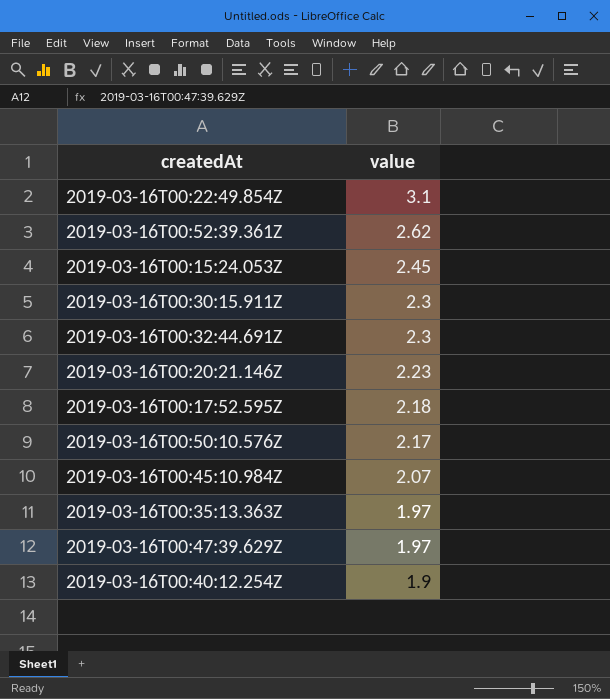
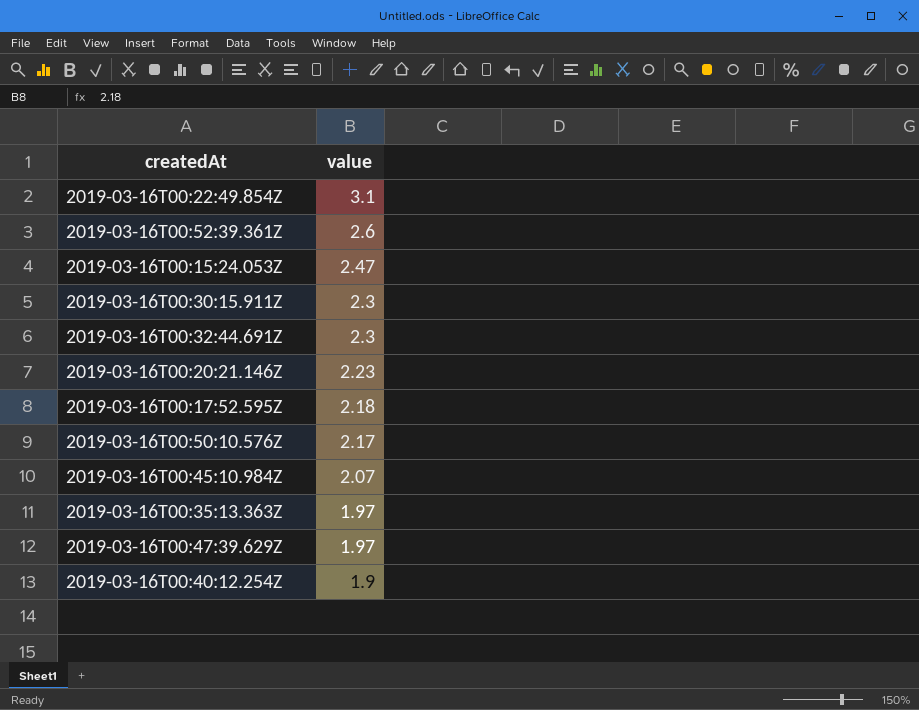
2019-03-16T00:52:39.361Z | value: 2.62 -> 2.6
2019-03-16T00:15:24.053Z | value: 2.45 -> 2.47

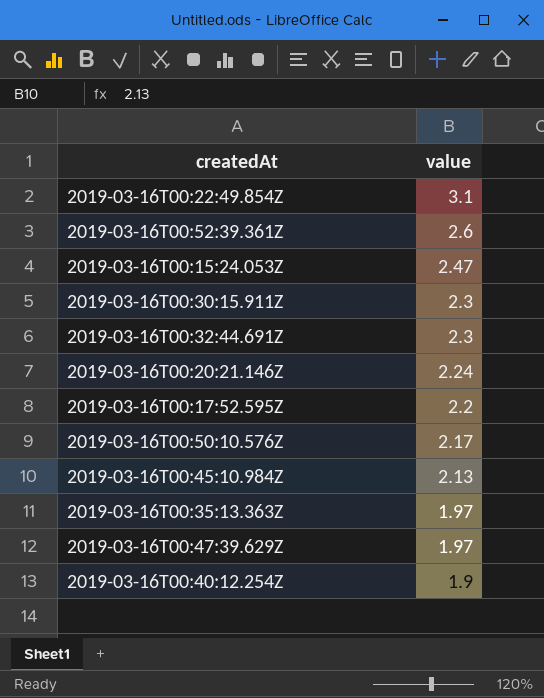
2019-03-16T00:20:21.146Z | value: 2.23 -> 2.24
2019-03-16T00:17:52.595Z | value: 2.18 -> 2.2
2019-03-16T00:45:10.984Z | value: 2.07 -> 2.13

